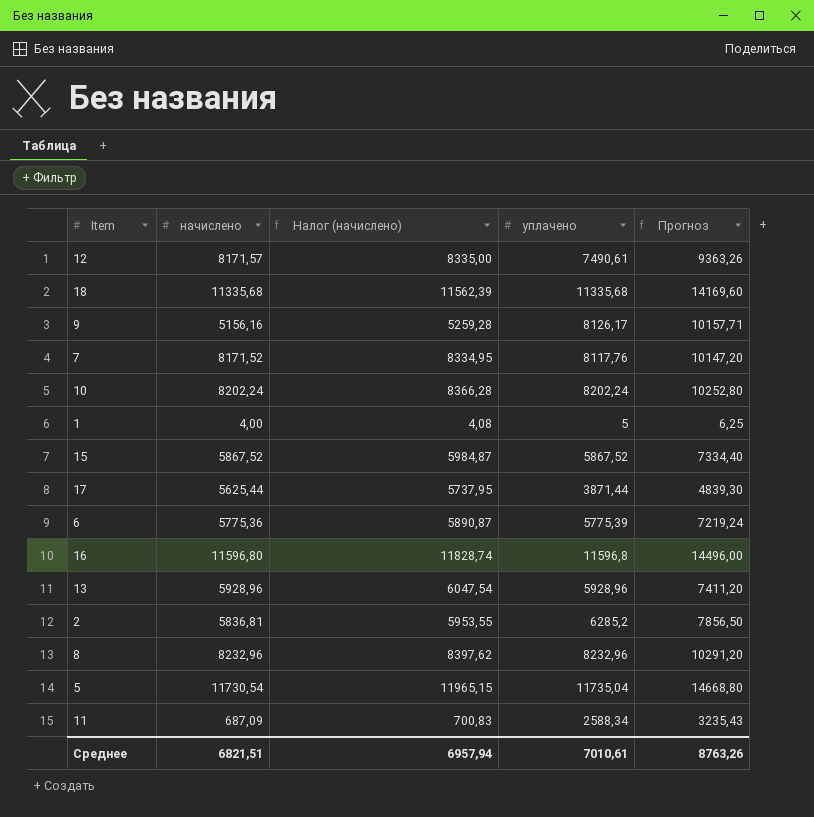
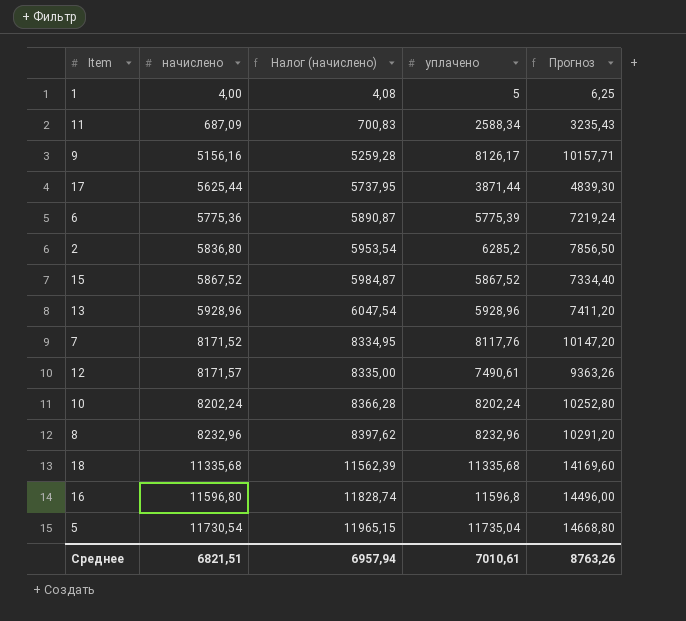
row order: none -> начислено ascending
2 | начислено: 5836,81 -> 5836,80
2 | Налог (начислено): 5953,55 -> 5953,54

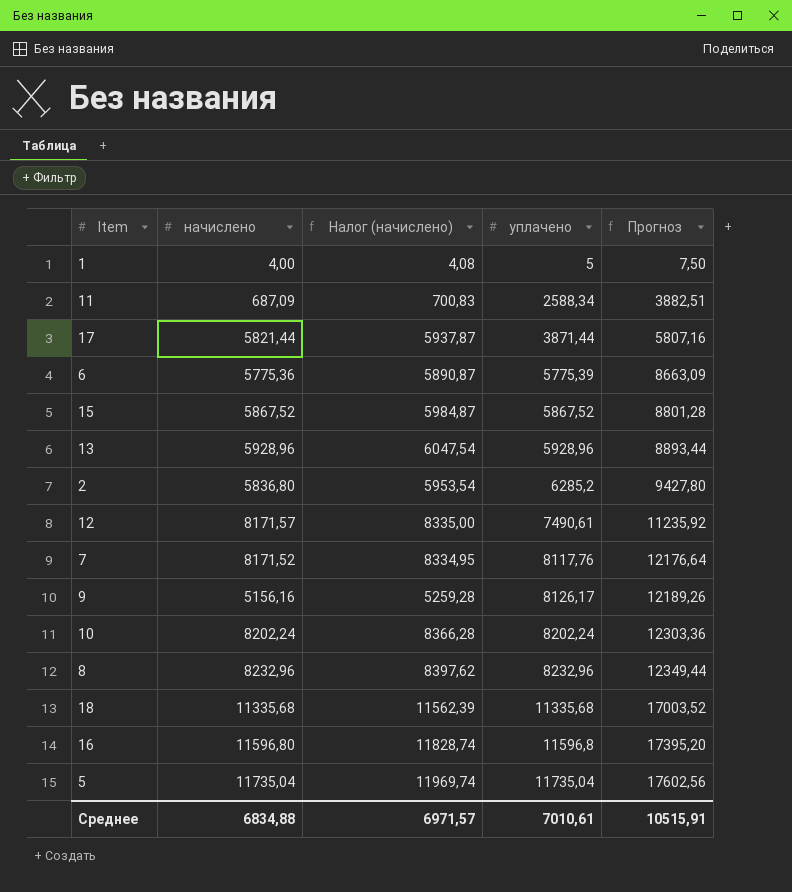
row order: начислено ascending -> уплачено ascending
column Прогноз | formula: [уплачено] * 1,25 -> [уплачено] * 1,5
17 | начислено: 5625,44 -> 5821,44
17 | Налог (начислено): 5737,95 -> 5937,87
5 | начислено: 11730,54 -> 11735,04
5 | Налог (начислено): 11965,15 -> 11969,74
Среднее | начислено: 6821,51 -> 6834,88
Среднее | Налог (начислено): 6957,94 -> 6971,57
Среднее | Прогноз: 8763,26 -> 10515,91

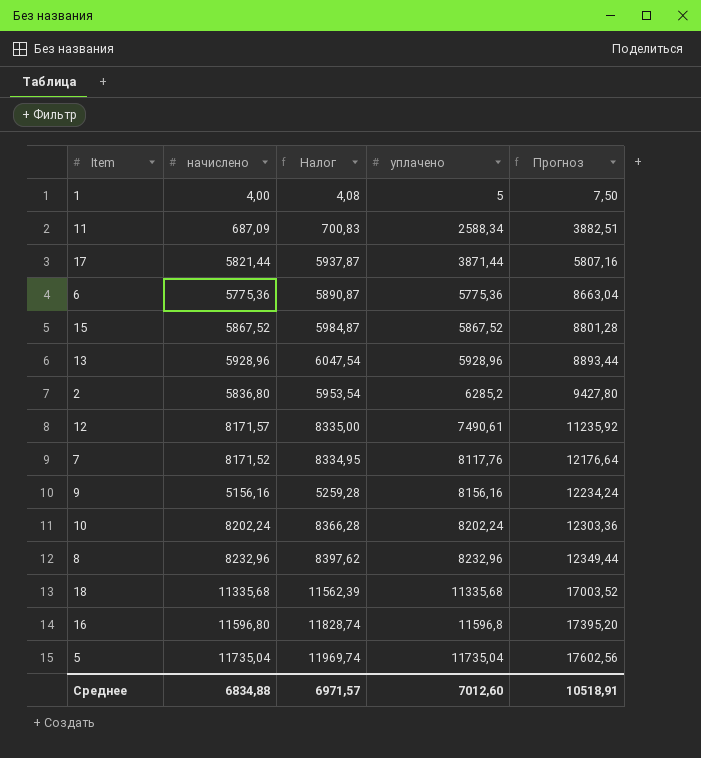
column name: Налог (начислено) -> Налог
6 | уплачено: 5775,39 -> 5775,36
6 | Прогноз: 8663,09 -> 8663,04
9 | уплачено: 8126,17 -> 8156,16
9 | Прогноз: 12189,26 -> 12234,24
Среднее | уплачено: 7010,61 -> 7012,60
Среднее | Прогноз: 10515,91 -> 10518,91

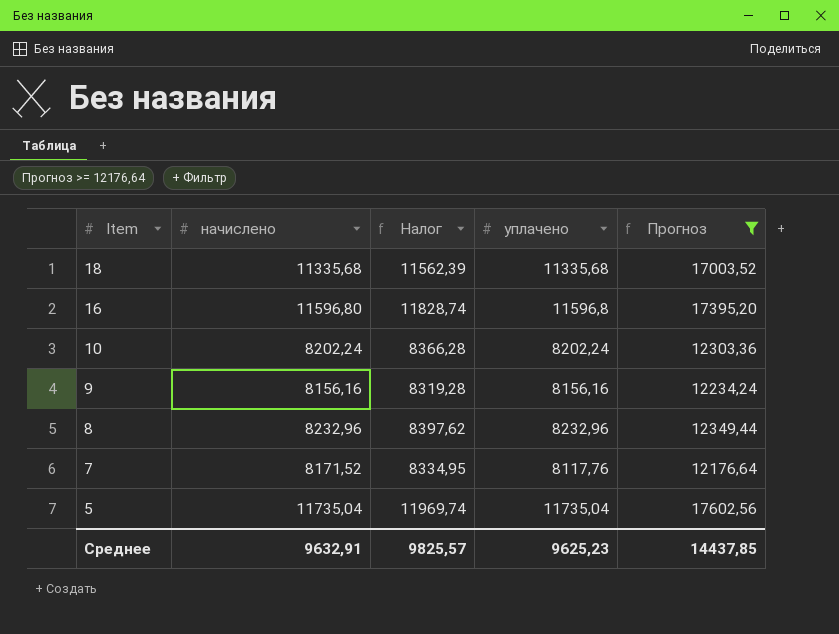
filter: none -> Прогноз >= 12176,64
row order: уплачено ascending -> Item descending
9 | начислено: 5156,16 -> 8156,16
9 | Налог: 5259,28 -> 8319,28
Среднее | начислено: 6834,88 -> 9632,91
Среднее | Налог: 6971,57 -> 9825,57
Среднее | уплачено: 7012,60 -> 9625,23
Среднее | Прогноз: 10518,91 -> 14437,85

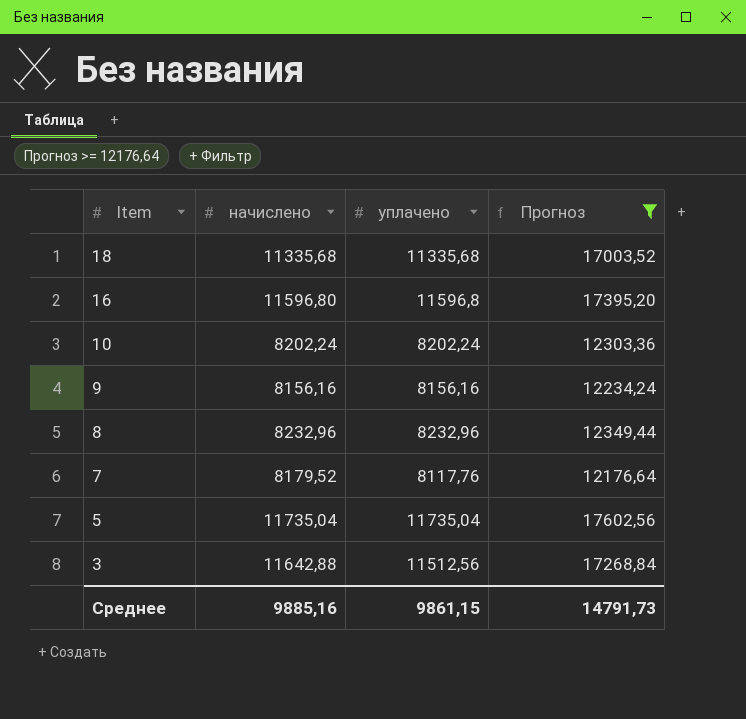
column Налог | formula: [начислено] * 1,02 -> none
7 | начислено: 8171,52 -> 8179,52
row 3: none -> 11642,88 | 11512,56 | 17268,84
Среднее | начислено: 9632,91 -> 9885,16
Среднее | уплачено: 9625,23 -> 9861,15
Среднее | Прогноз: 14437,85 -> 14791,73

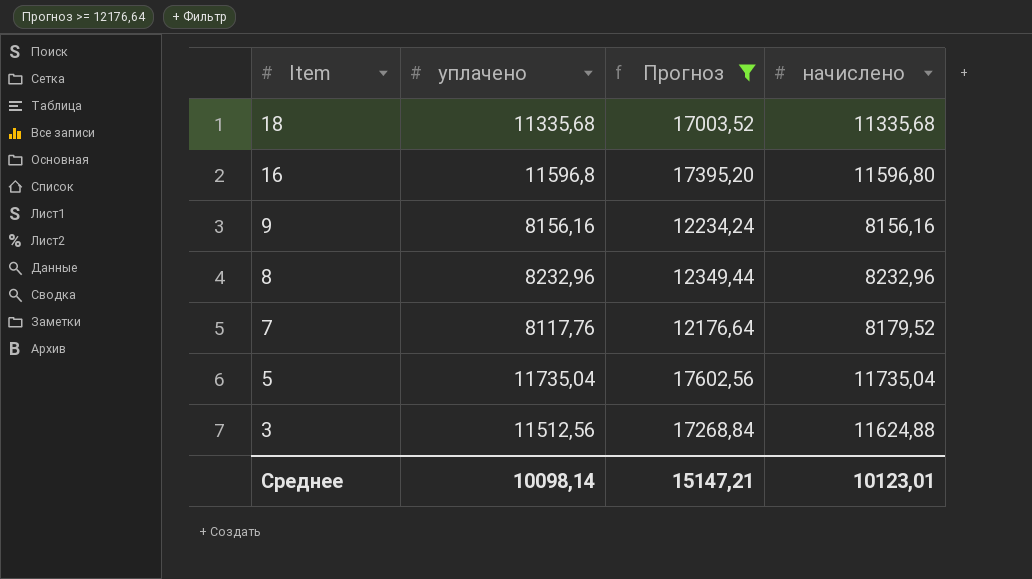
column начислено | position: 2 -> 4
row 10: 8202,24 | 8202,24 | 12303,36 -> none
3 | начислено: 11642,88 -> 11624,88
Среднее | уплачено: 9861,15 -> 10098,14
Среднее | Прогноз: 14791,73 -> 15147,21
Среднее | начислено: 9885,16 -> 10123,01

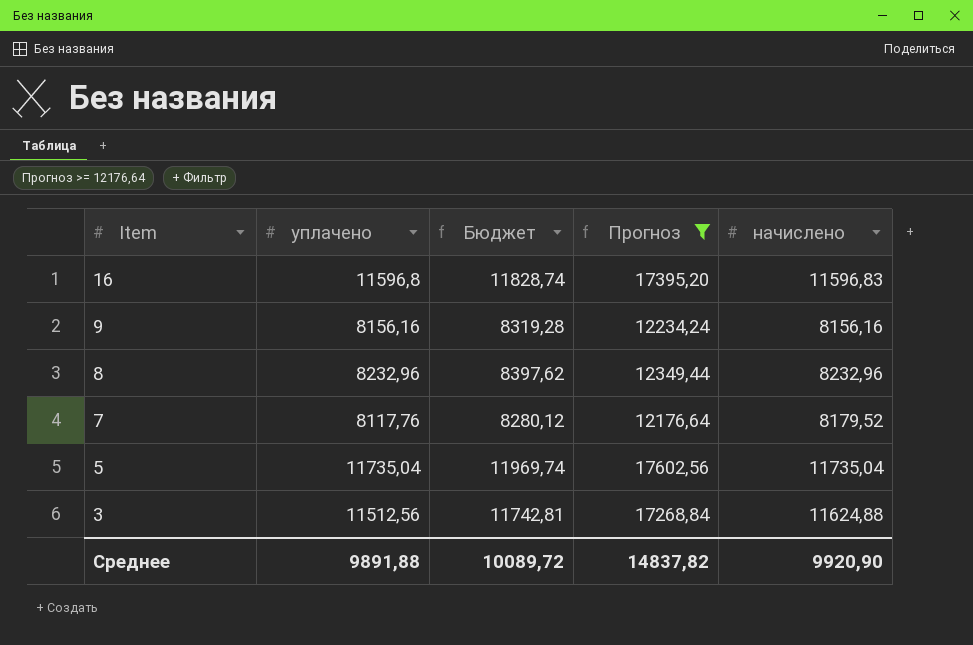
column Бюджет | formula: none -> [уплачено] * 1,02
row 18: 11335,68 | 17003,52 | 11335,68 -> none
16 | начислено: 11596,80 -> 11596,83
Среднее | уплачено: 10098,14 -> 9891,88
Среднее | Прогноз: 15147,21 -> 14837,82
Среднее | начислено: 10123,01 -> 9920,90

